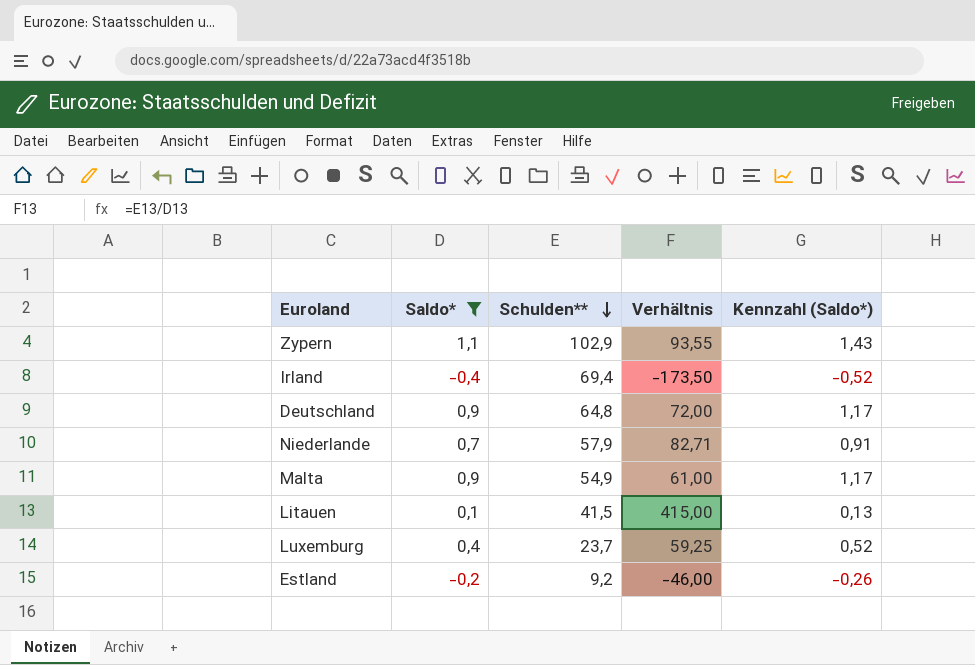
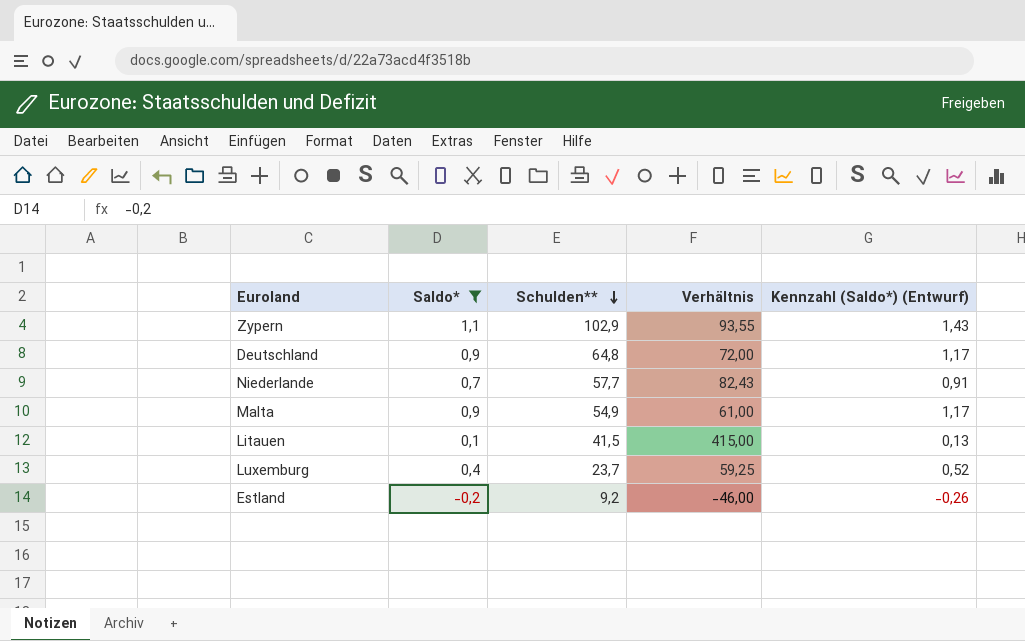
column name: Kennzahl (Saldo*) -> Kennzahl (Saldo*) (Entwurf)
row Irland: -0,4 | 69,4 | -173,50 | -0,52 -> none
Niederlande | Schulden**: 57,9 -> 57,7
Niederlande | Verhältnis: 82,71 -> 82,43

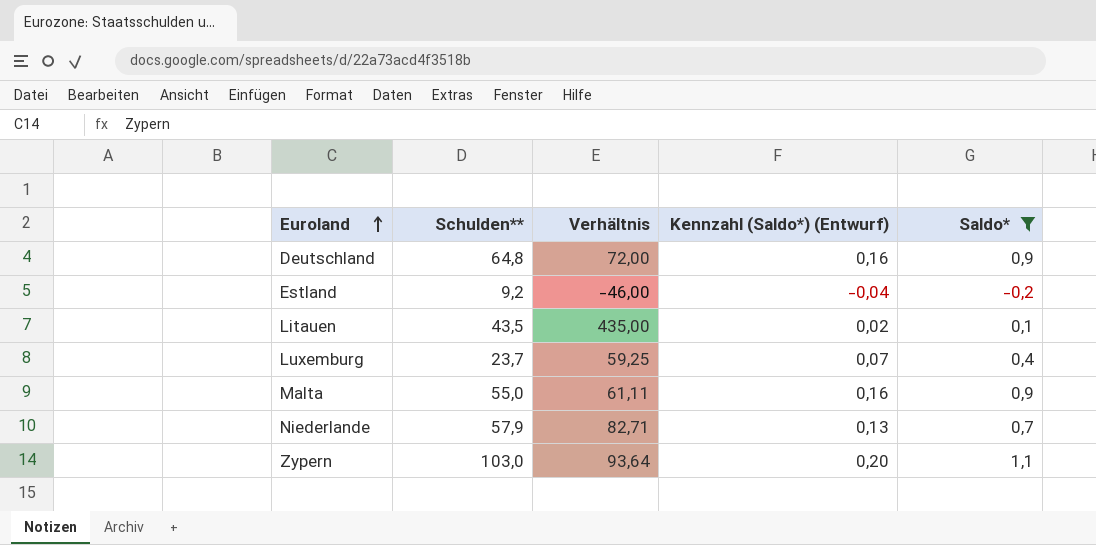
row order: Schulden** descending -> Euroland ascending
column Kennzahl (Saldo*) (Entwurf) | formula: [Saldo*] * 1,3 -> [Saldo*] * 0,18
column Saldo* | position: 2 -> 5
Litauen | Schulden**: 41,5 -> 43,5
Litauen | Verhältnis: 415,00 -> 435,00
Malta | Schulden**: 54,9 -> 55,0
Malta | Verhältnis: 61,00 -> 61,11
Niederlande | Schulden**: 57,7 -> 57,9
Niederlande | Verhältnis: 82,43 -> 82,71
Zypern | Schulden**: 102,9 -> 103,0
Zypern | Verhältnis: 93,55 -> 93,64

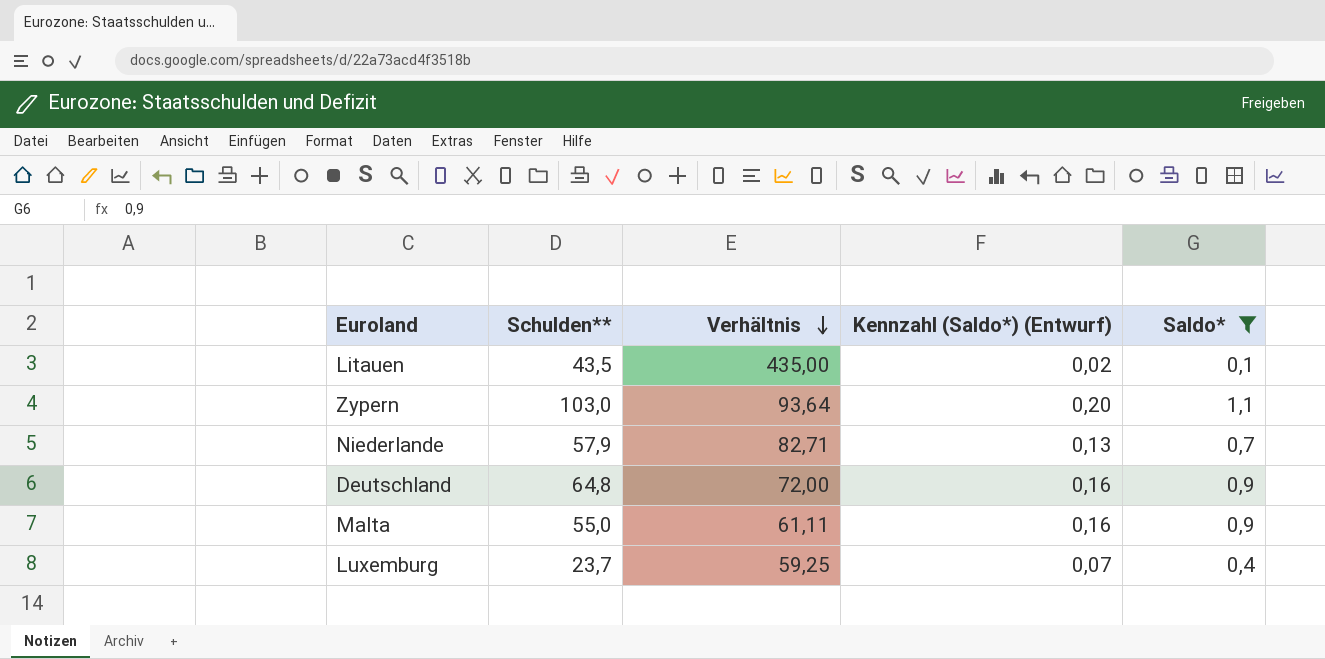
row order: Euroland ascending -> Verhältnis descending
row Estland: 9,2 | -46,00 | -0,04 | -0,2 -> none

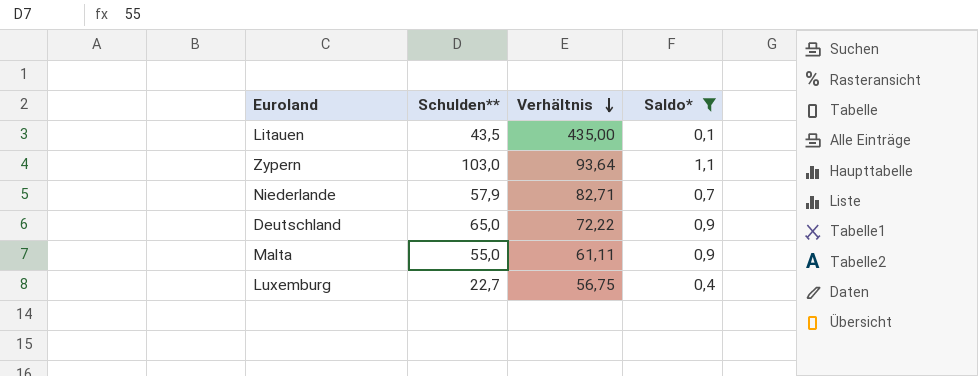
column Kennzahl (Saldo*) (Entwurf) | formula: [Saldo*] * 0,18 -> none
Deutschland | Schulden**: 64,8 -> 65,0
Deutschland | Verhältnis: 72,00 -> 72,22
Luxemburg | Schulden**: 23,7 -> 22,7
Luxemburg | Verhältnis: 59,25 -> 56,75

